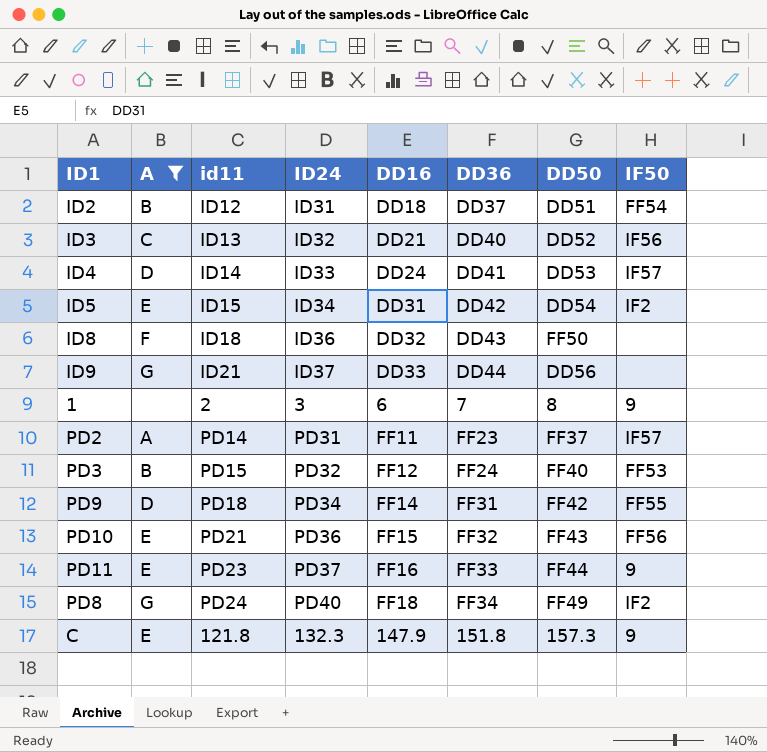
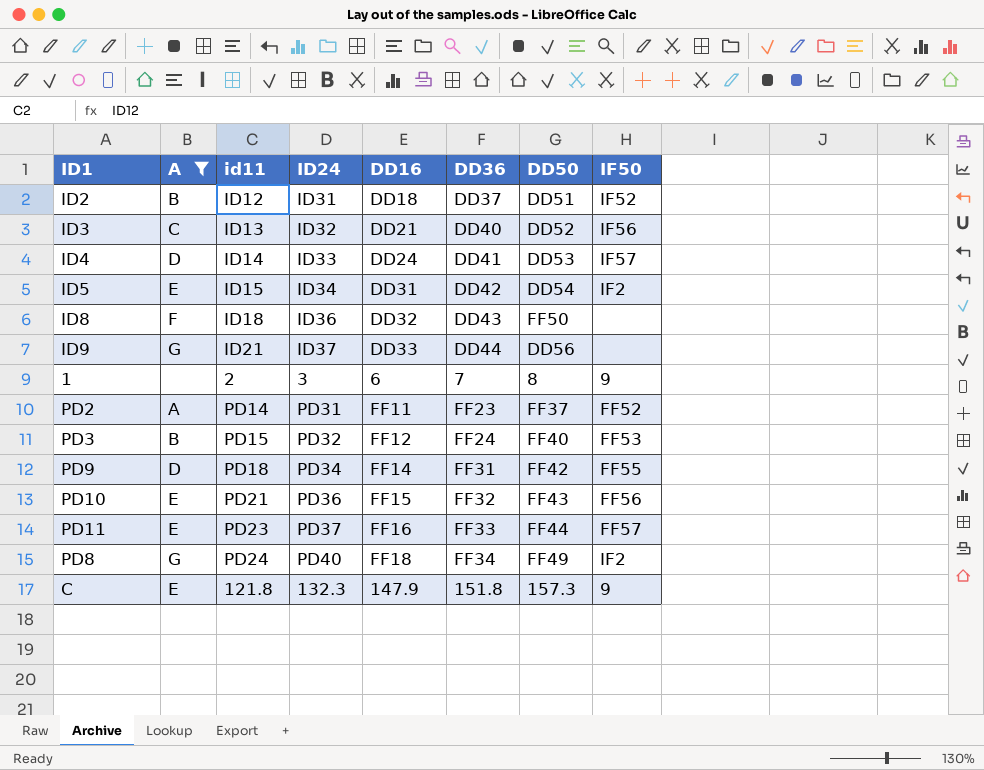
ID2 | IF50: FF54 -> IF52
PD2 | IF50: IF57 -> FF52
PD11 | IF50: 9 -> FF57

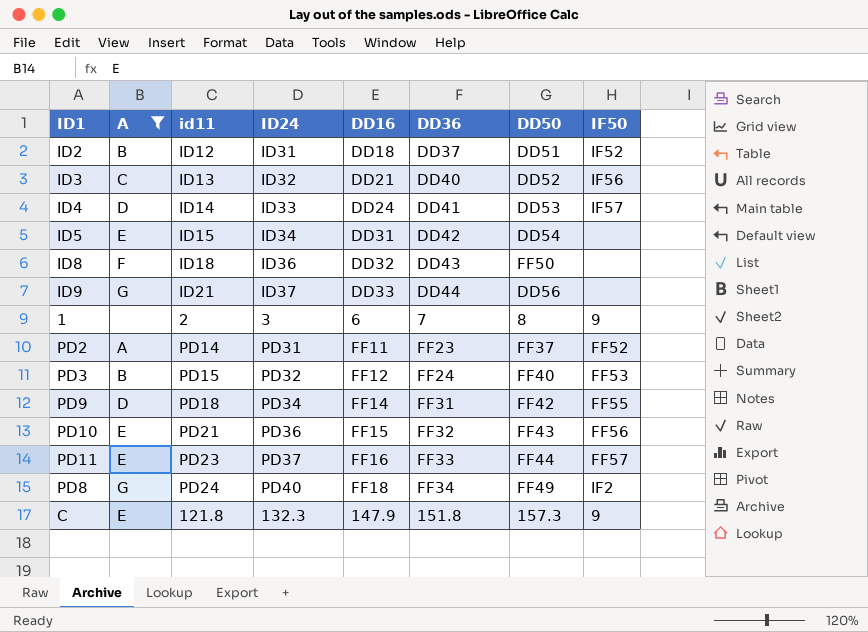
ID5 | IF50: IF2 -> none

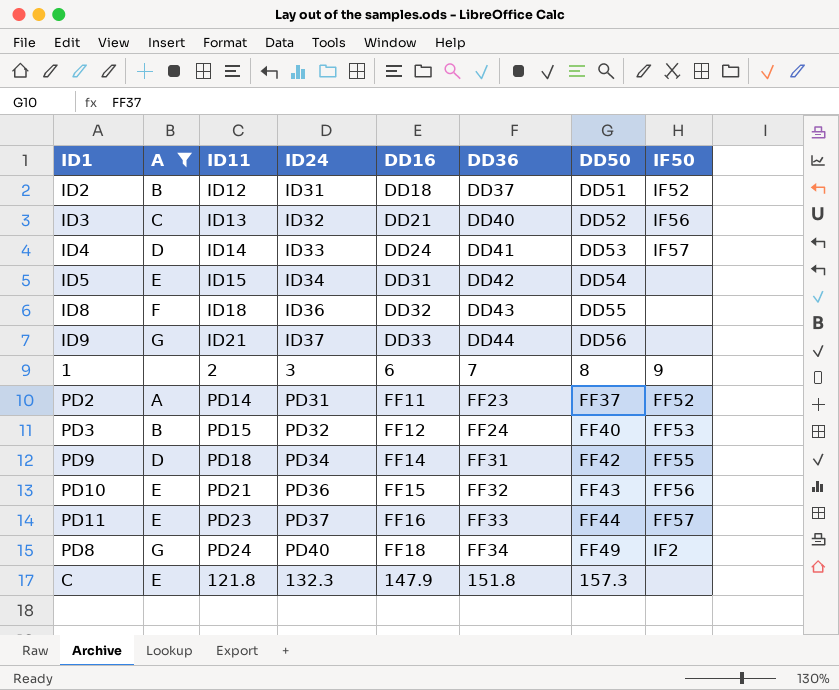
column name: id11 -> ID11
ID8 | DD50: FF50 -> DD55
C | IF50: 9 -> none

